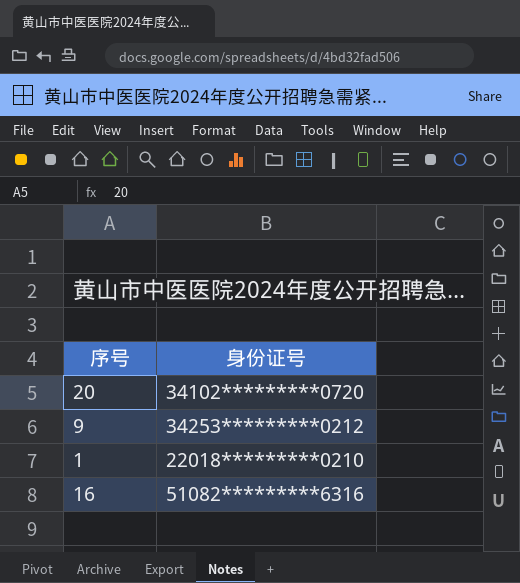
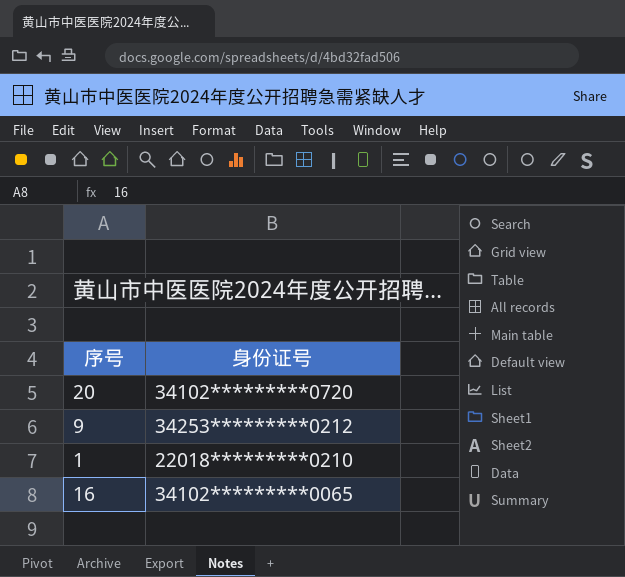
16 | 身份证号: 51082*********6316 -> 34102*********0065

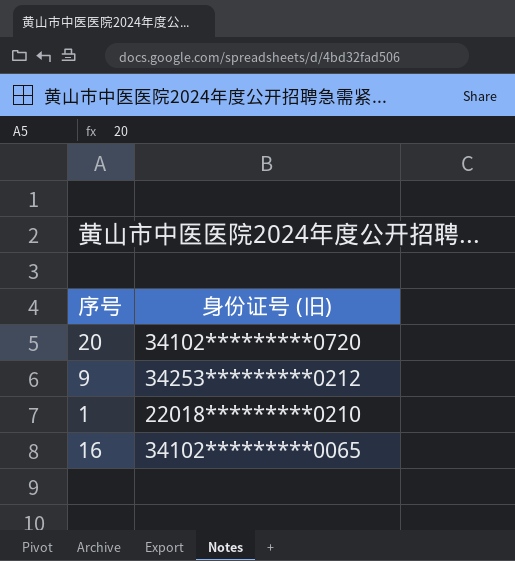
column name: 身份证号 -> 身份证号 (旧)

